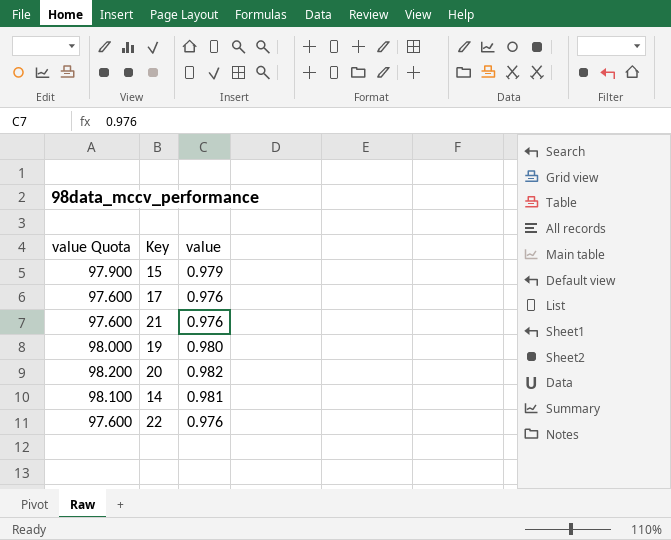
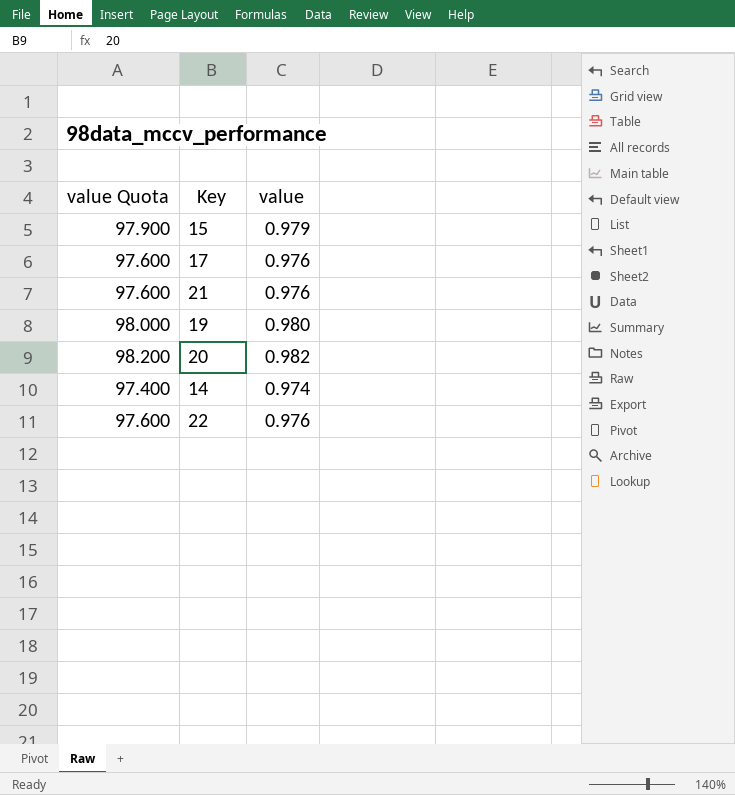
14 | value Quota: 98.100 -> 97.400
14 | value: 0.981 -> 0.974

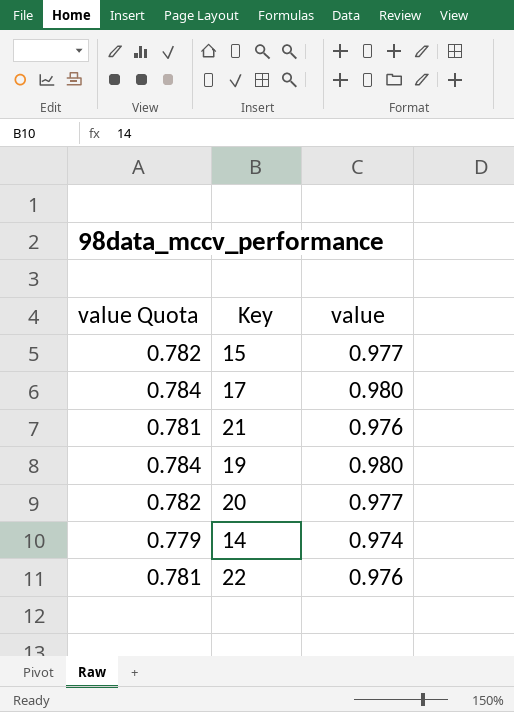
column value Quota | formula: [value] * 100 -> [value] * 0.8
15 | value: 0.979 -> 0.977
17 | value: 0.976 -> 0.980
20 | value: 0.982 -> 0.977

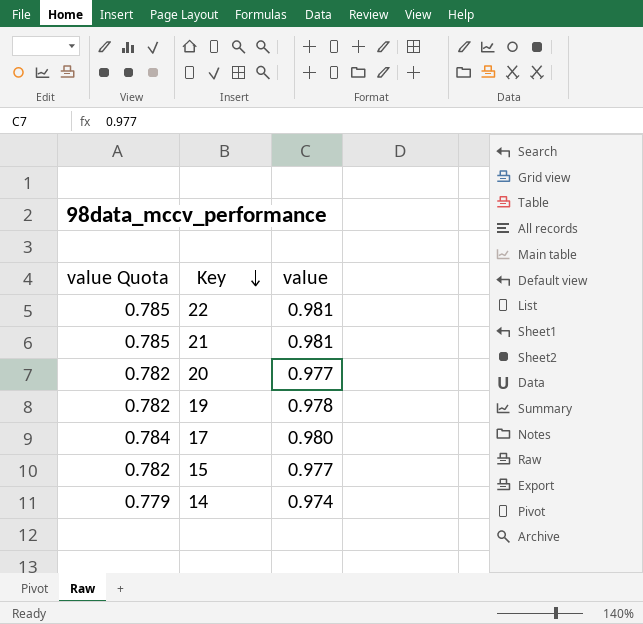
row order: none -> Key descending
22 | value Quota: 0.781 -> 0.785
22 | value: 0.976 -> 0.981
21 | value Quota: 0.781 -> 0.785
21 | value: 0.976 -> 0.981
19 | value Quota: 0.784 -> 0.782
19 | value: 0.980 -> 0.978

